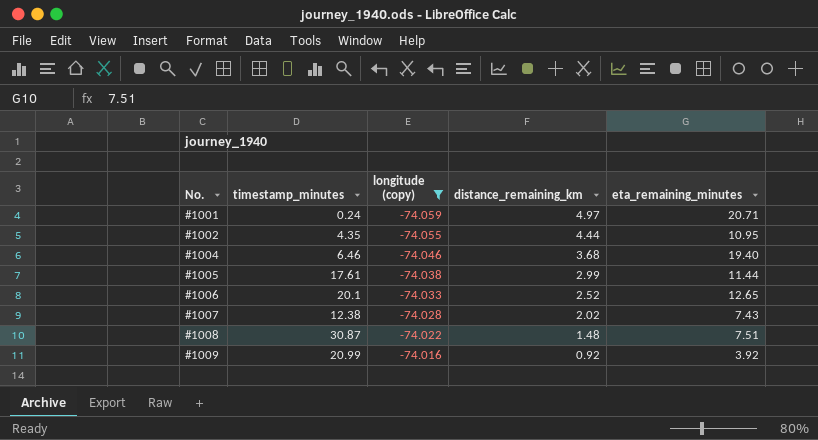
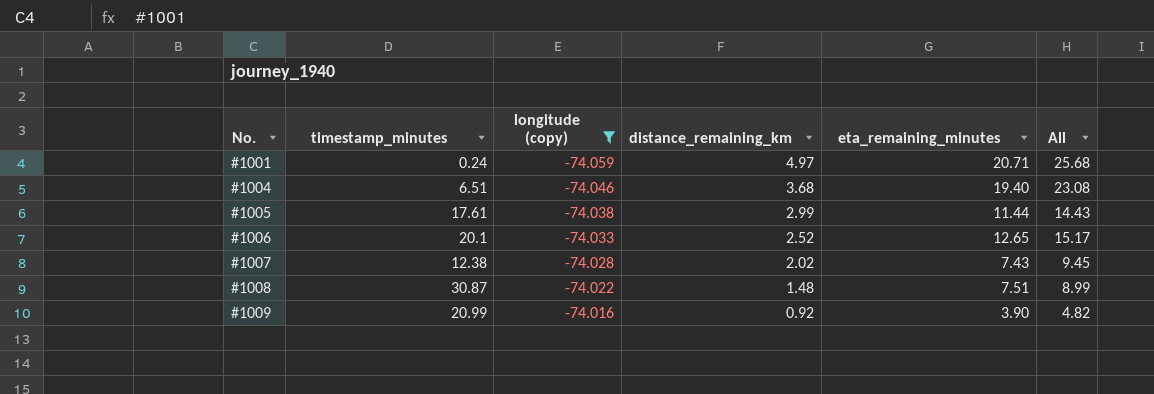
column All | formula: none -> [distance_remaining_km] + [eta_remaining_minutes]
row #1002: 4.35 | -74.055 | 4.44 | 10.95 -> none
#1004 | timestamp_minutes: 6.46 -> 6.51
#1009 | eta_remaining_minutes: 3.92 -> 3.90

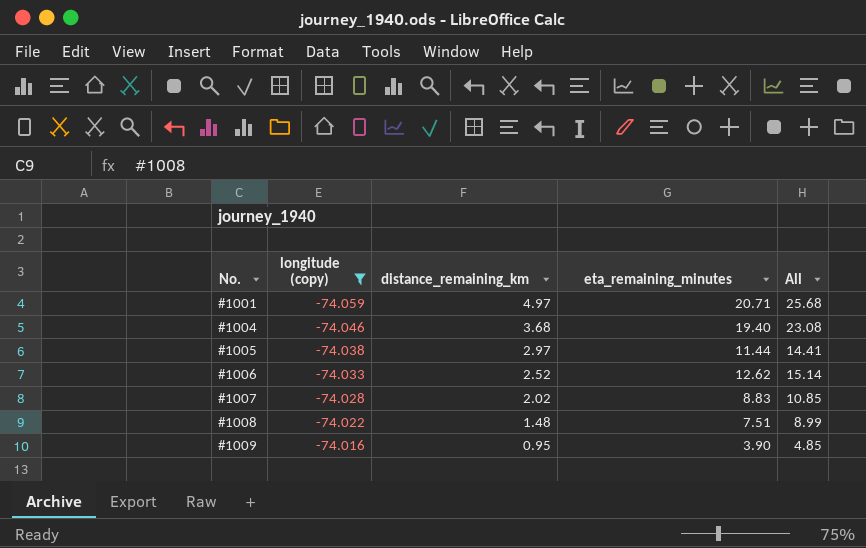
column timestamp_minutes | position: 2 -> none
#1005 | distance_remaining_km: 2.99 -> 2.97
#1005 | All: 14.43 -> 14.41
#1006 | eta_remaining_minutes: 12.65 -> 12.62
#1006 | All: 15.17 -> 15.14
#1007 | eta_remaining_minutes: 7.43 -> 8.83
#1007 | All: 9.45 -> 10.85
#1009 | distance_remaining_km: 0.92 -> 0.95
#1009 | All: 4.82 -> 4.85

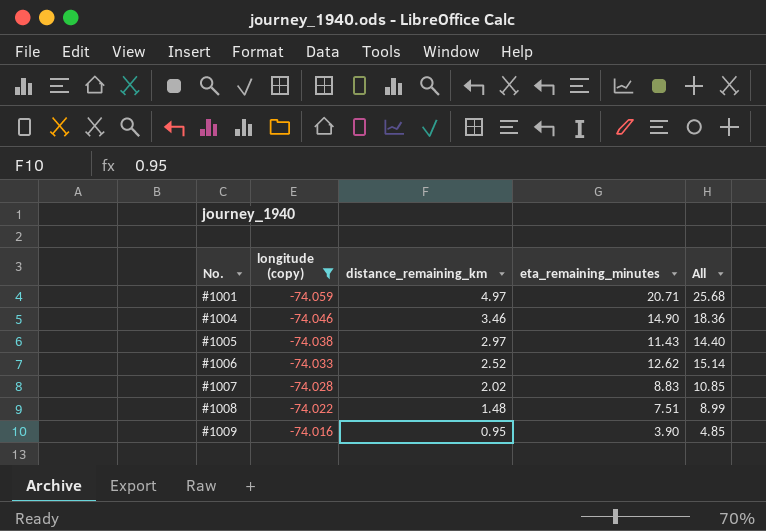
#1004 | distance_remaining_km: 3.68 -> 3.46
#1004 | eta_remaining_minutes: 19.40 -> 14.90
#1004 | All: 23.08 -> 18.36
#1005 | eta_remaining_minutes: 11.44 -> 11.43
#1005 | All: 14.41 -> 14.40

